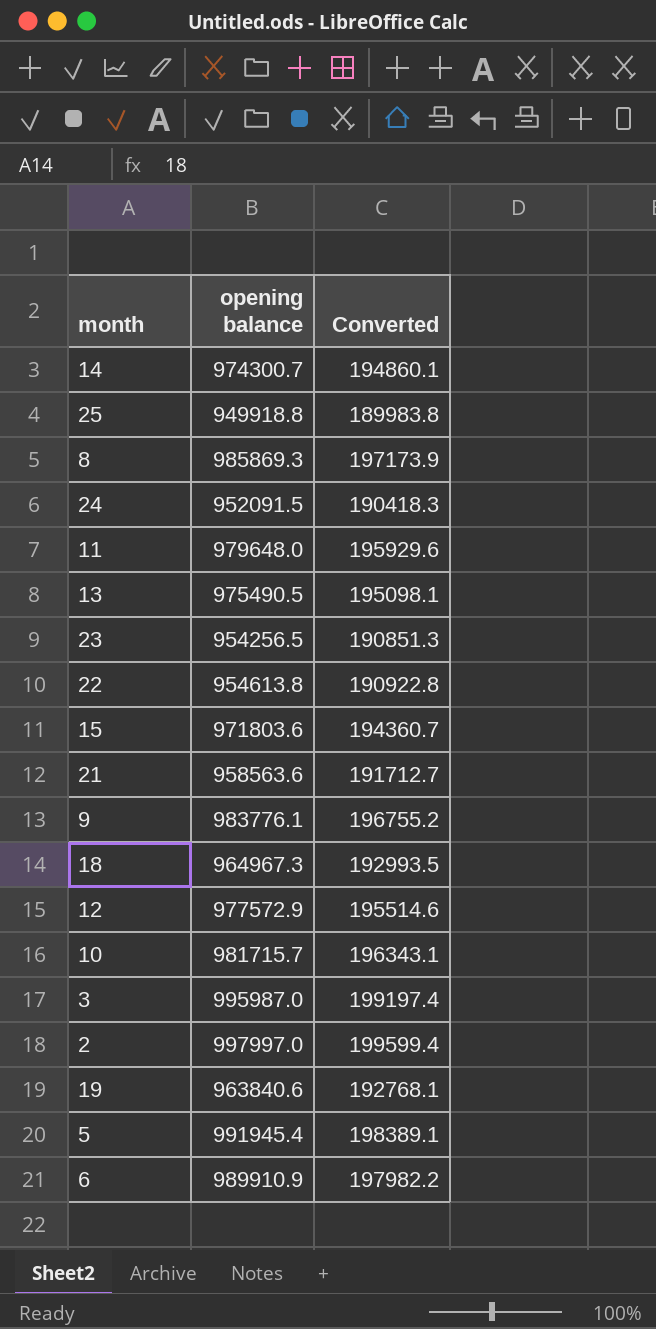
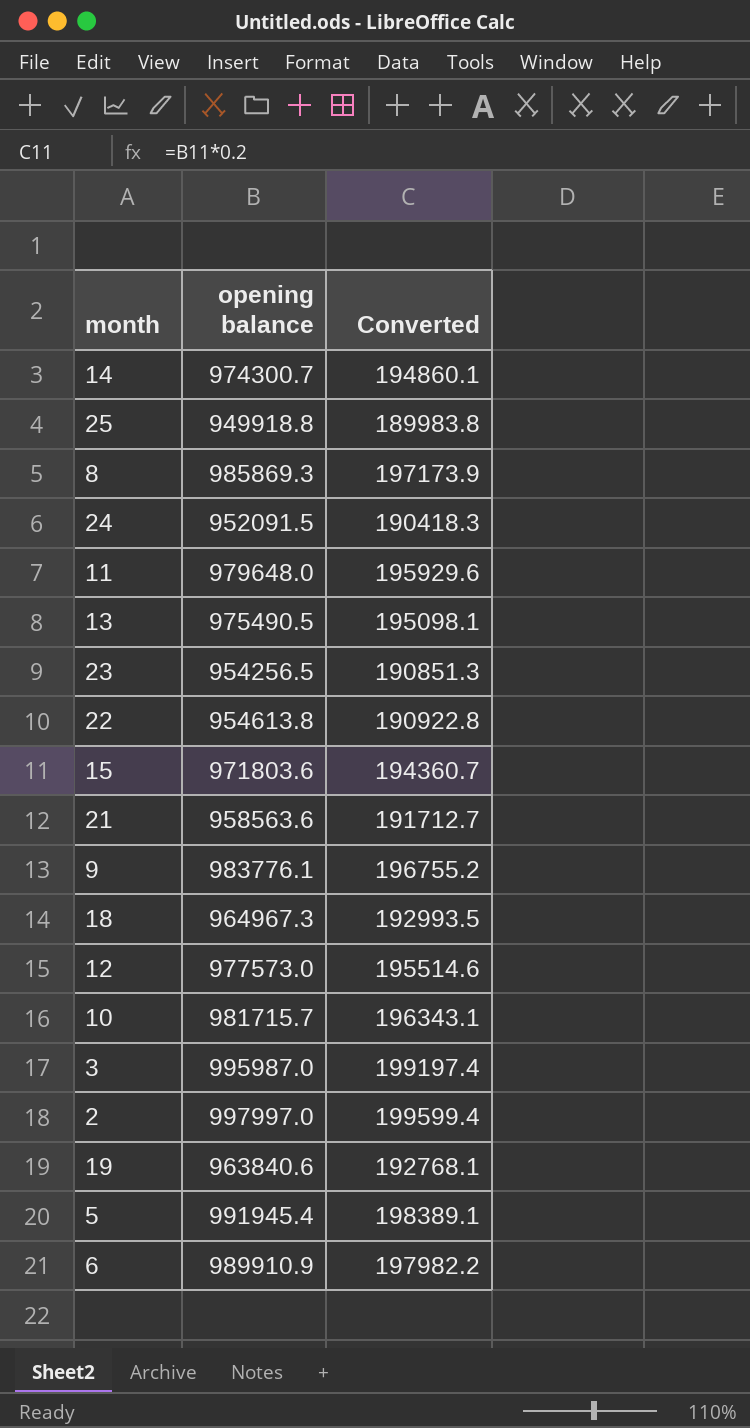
12 | opening balance: 977572.9 -> 977573.0

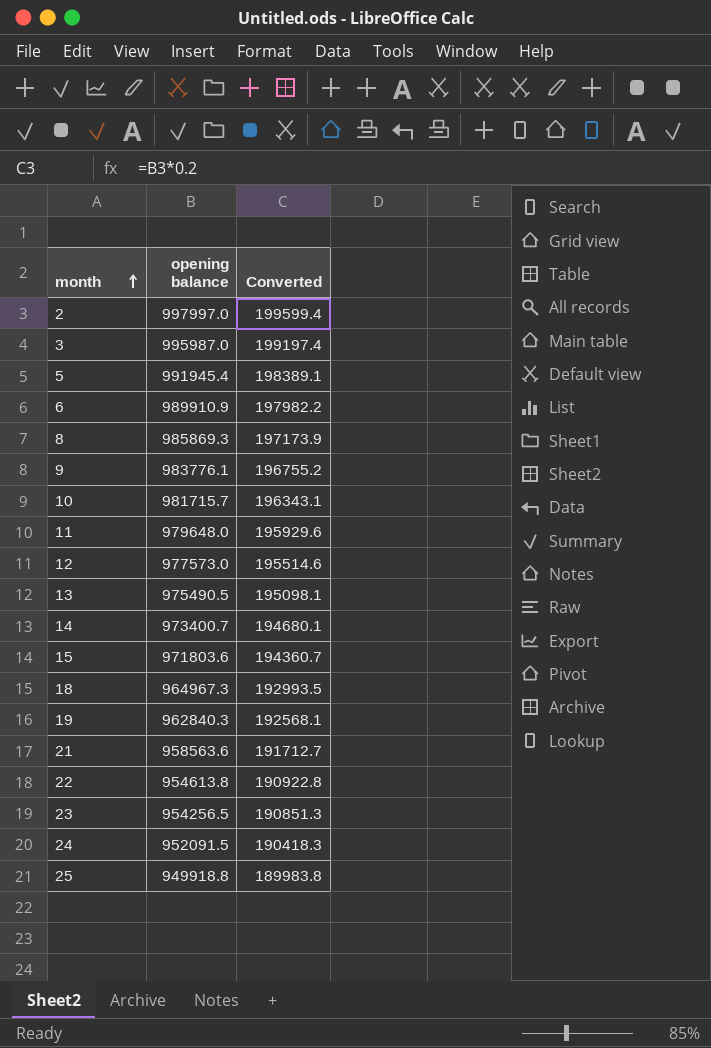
row order: none -> month ascending
14 | opening balance: 974300.7 -> 973400.7
14 | Converted: 194860.1 -> 194680.1
19 | opening balance: 963840.6 -> 962840.3
19 | Converted: 192768.1 -> 192568.1

